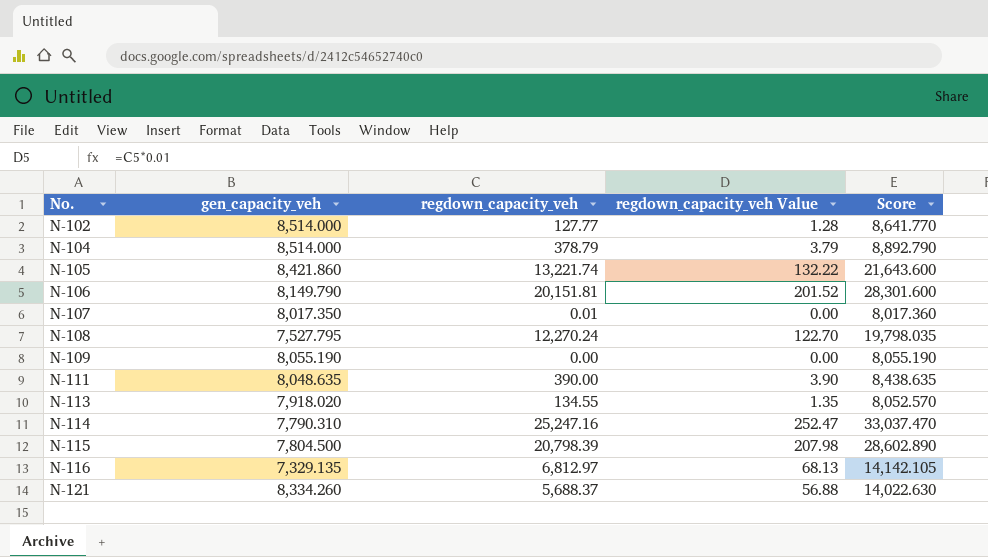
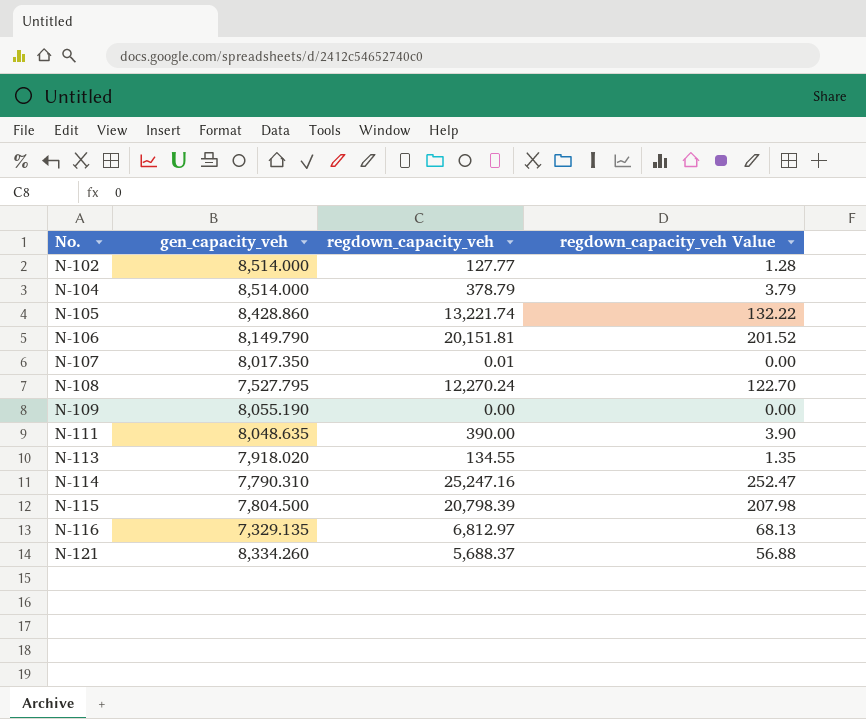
column Score | formula: [gen_capacity_veh] + [regdown_capacity_veh] -> none
N-105 | gen_capacity_veh: 8,421.860 -> 8,428.860

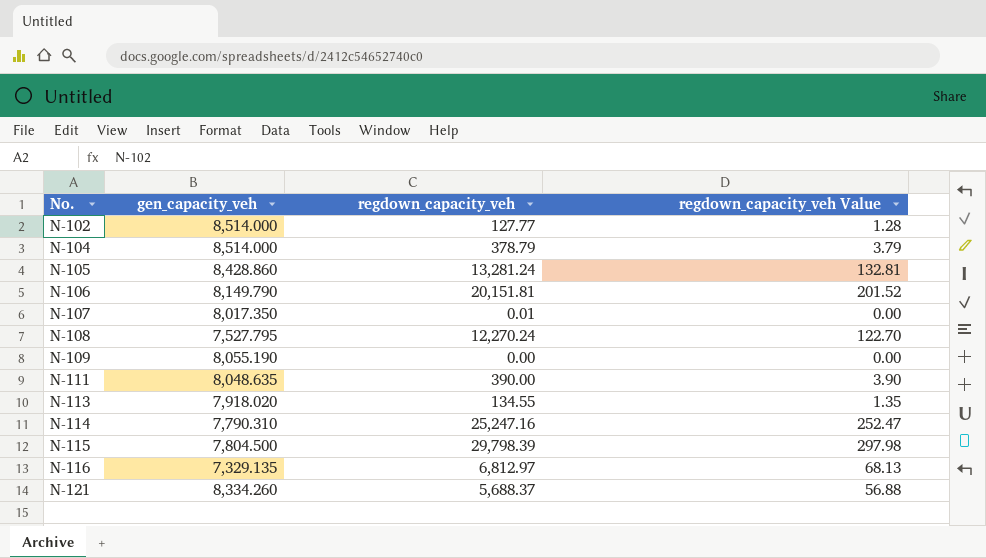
N-105 | regdown_capacity_veh: 13,221.74 -> 13,281.24
N-105 | regdown_capacity_veh Value: 132.22 -> 132.81
N-115 | regdown_capacity_veh: 20,798.39 -> 29,798.39
N-115 | regdown_capacity_veh Value: 207.98 -> 297.98

